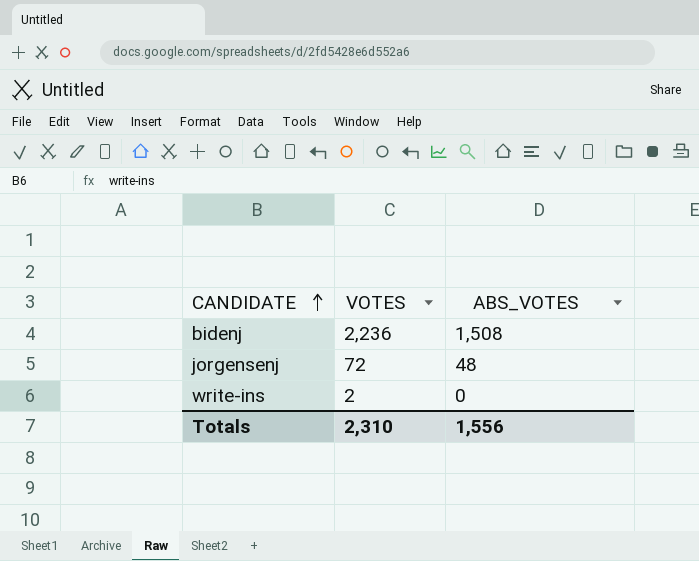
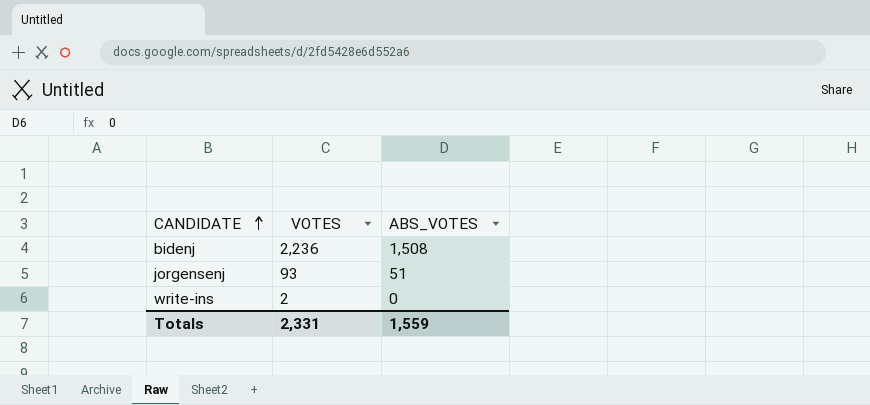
jorgensenj | VOTES: 72 -> 93
jorgensenj | ABS_VOTES: 48 -> 51
Totals | VOTES: 2,310 -> 2,331
Totals | ABS_VOTES: 1,556 -> 1,559

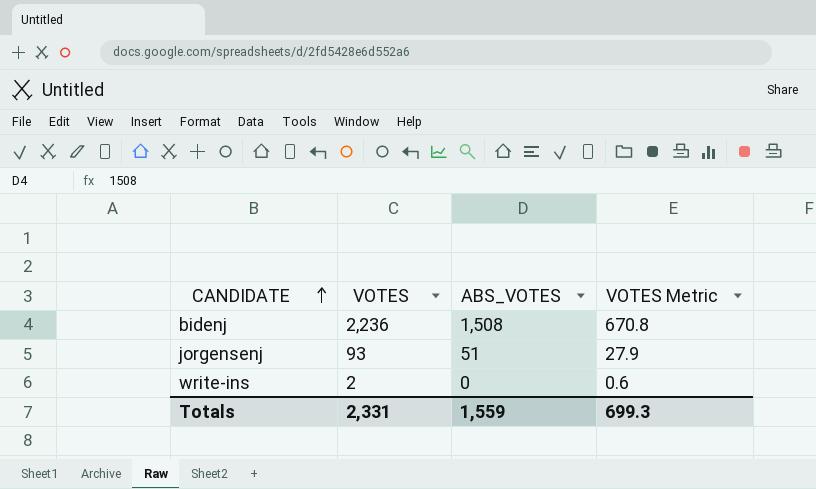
column VOTES Metric | formula: none -> [VOTES] * 0.3

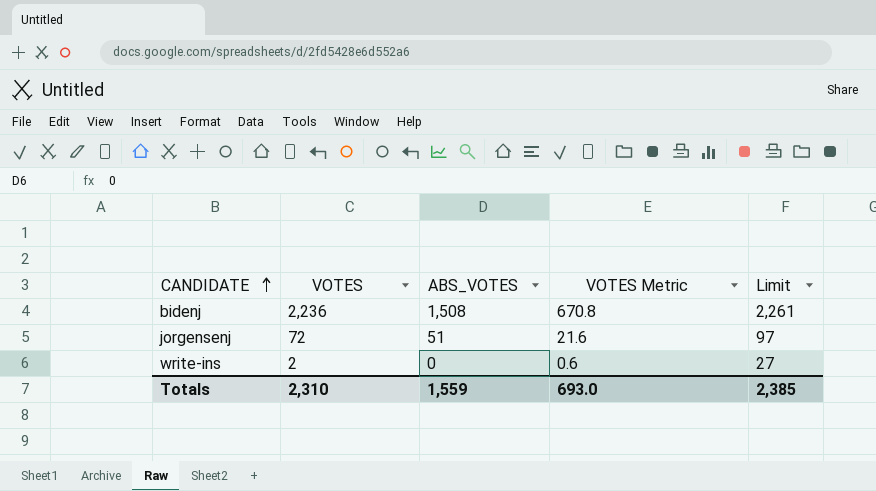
column Limit | formula: none -> [VOTES] + 25
jorgensenj | VOTES: 93 -> 72
jorgensenj | VOTES Metric: 27.9 -> 21.6
Totals | VOTES: 2,331 -> 2,310
Totals | VOTES Metric: 699.3 -> 693.0

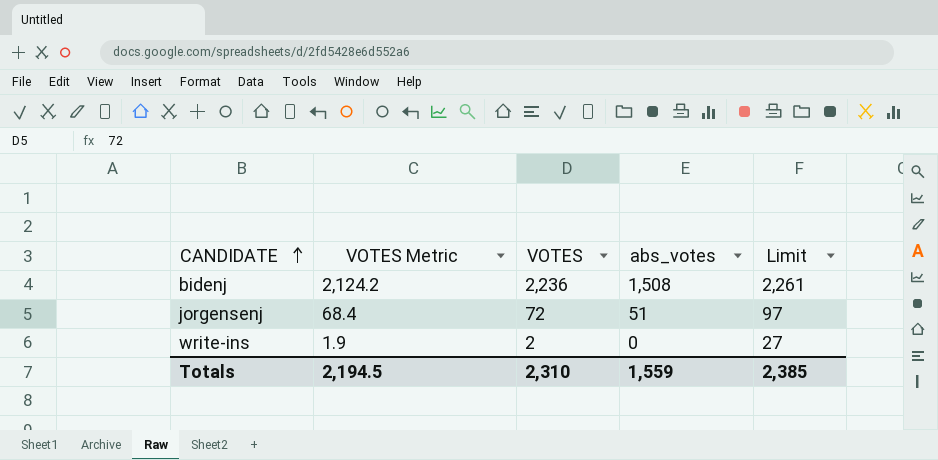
column VOTES Metric | formula: [VOTES] * 0.3 -> [VOTES] * 0.95
column VOTES Metric | position: 4 -> 2
column name: ABS_VOTES -> abs_votes
Totals | VOTES Metric: 693.0 -> 2,194.5

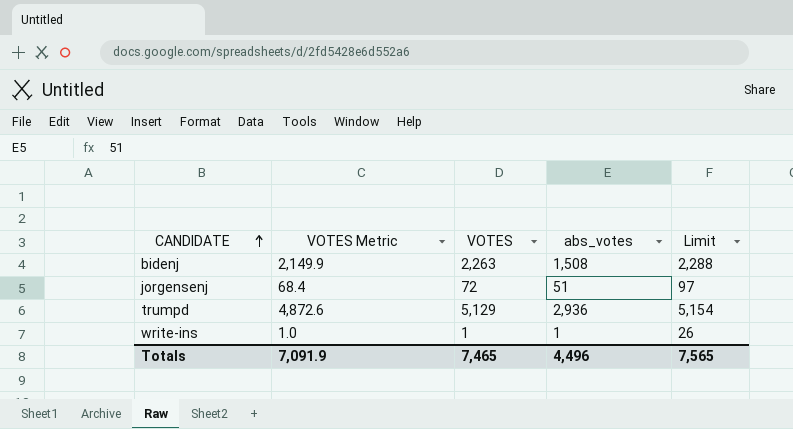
bidenj | VOTES Metric: 2,124.2 -> 2,149.9
bidenj | VOTES: 2,236 -> 2,263
bidenj | Limit: 2,261 -> 2,288
row trumpd: none -> 4,872.6 | 5,129 | 2,936 | 5,154
write-ins | VOTES Metric: 1.9 -> 1.0
write-ins | VOTES: 2 -> 1
write-ins | abs_votes: 0 -> 1
write-ins | Limit: 27 -> 26
Totals | VOTES Metric: 2,194.5 -> 7,091.9
Totals | VOTES: 2,310 -> 7,465
Totals | abs_votes: 1,559 -> 4,496
Totals | Limit: 2,385 -> 7,565

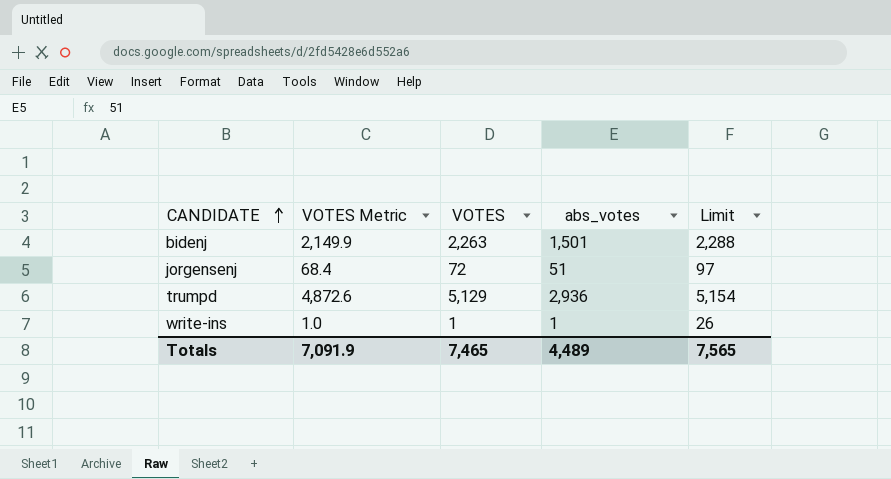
bidenj | abs_votes: 1,508 -> 1,501
Totals | abs_votes: 4,496 -> 4,489

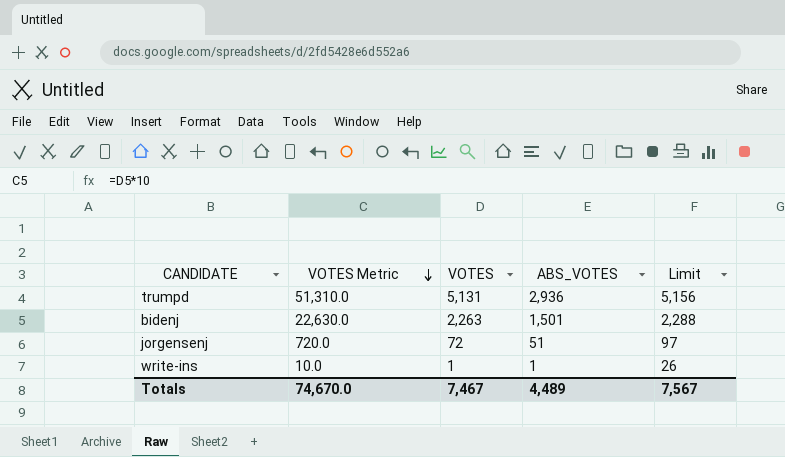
row order: CANDIDATE ascending -> VOTES Metric descending
column VOTES Metric | formula: [VOTES] * 0.95 -> [VOTES] * 10
column name: abs_votes -> ABS_VOTES
trumpd | VOTES: 5,129 -> 5,131
trumpd | Limit: 5,154 -> 5,156
Totals | VOTES Metric: 7,091.9 -> 74,670.0
Totals | VOTES: 7,465 -> 7,467
Totals | Limit: 7,565 -> 7,567

